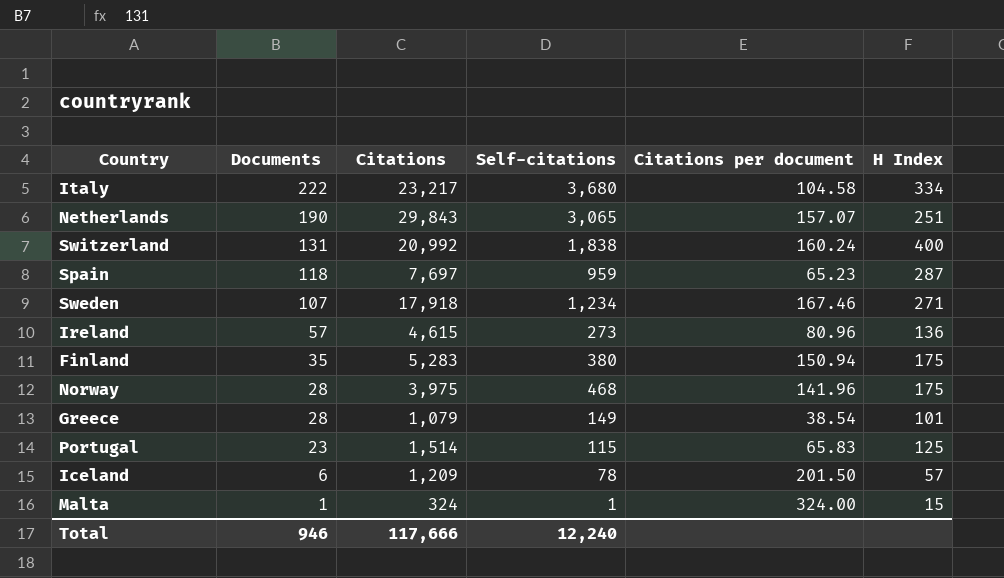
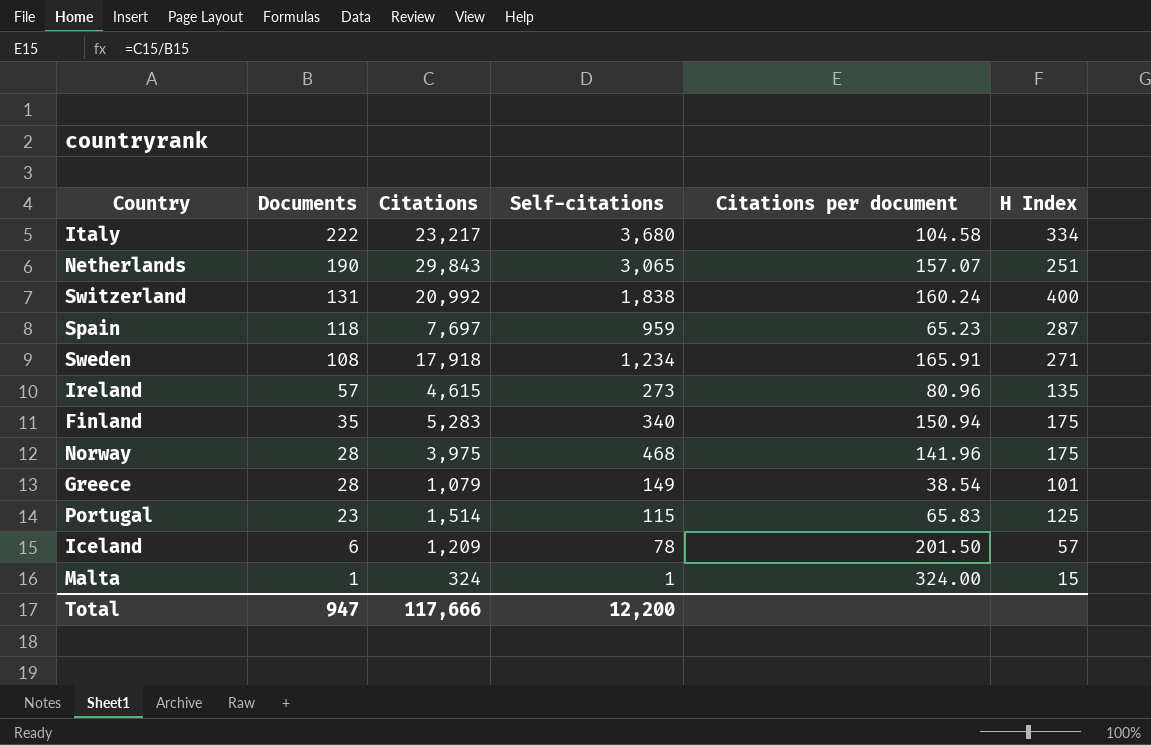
Sweden | Documents: 107 -> 108
Sweden | Citations per document: 167.46 -> 165.91
Ireland | H Index: 136 -> 135
Finland | Self-citations: 380 -> 340
Total | Documents: 946 -> 947
Total | Self-citations: 12,240 -> 12,200

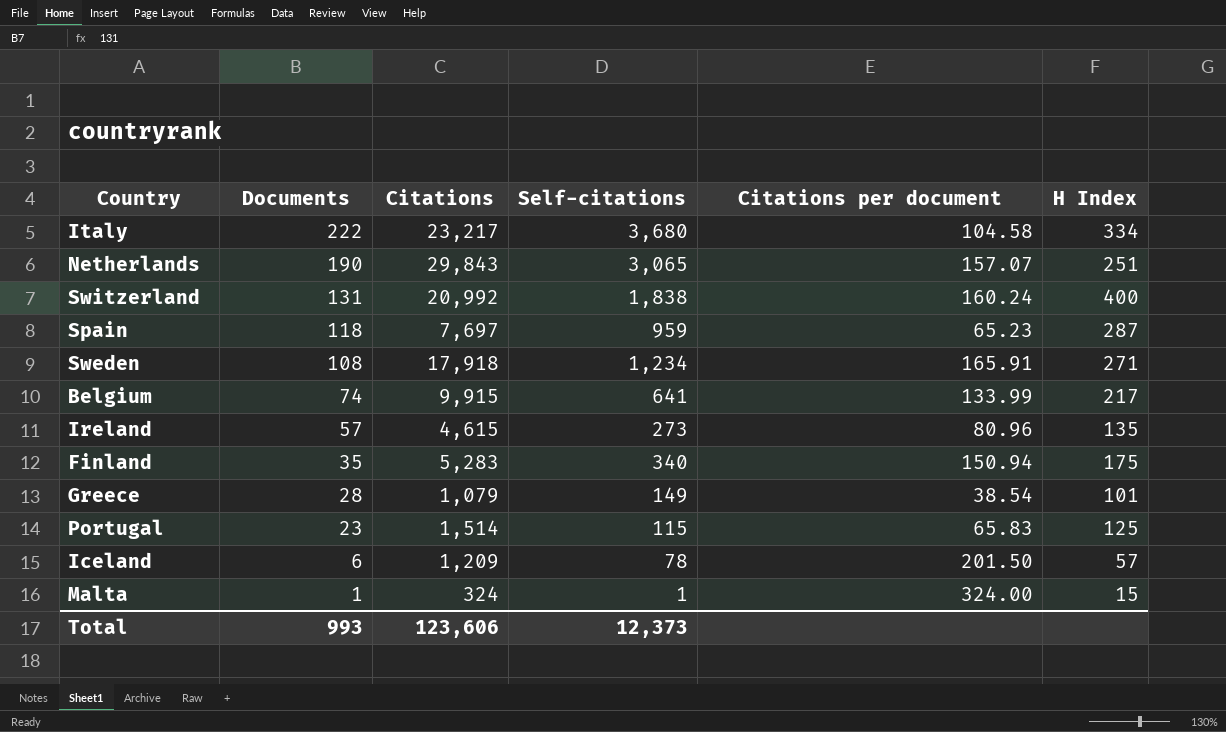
row Norway: 28 | 3,975 | 468 | 141.96 | 175 -> none
row Belgium: none -> 74 | 9,915 | 641 | 133.99 | 217
Total | Documents: 947 -> 993
Total | Citations: 117,666 -> 123,606
Total | Self-citations: 12,200 -> 12,373

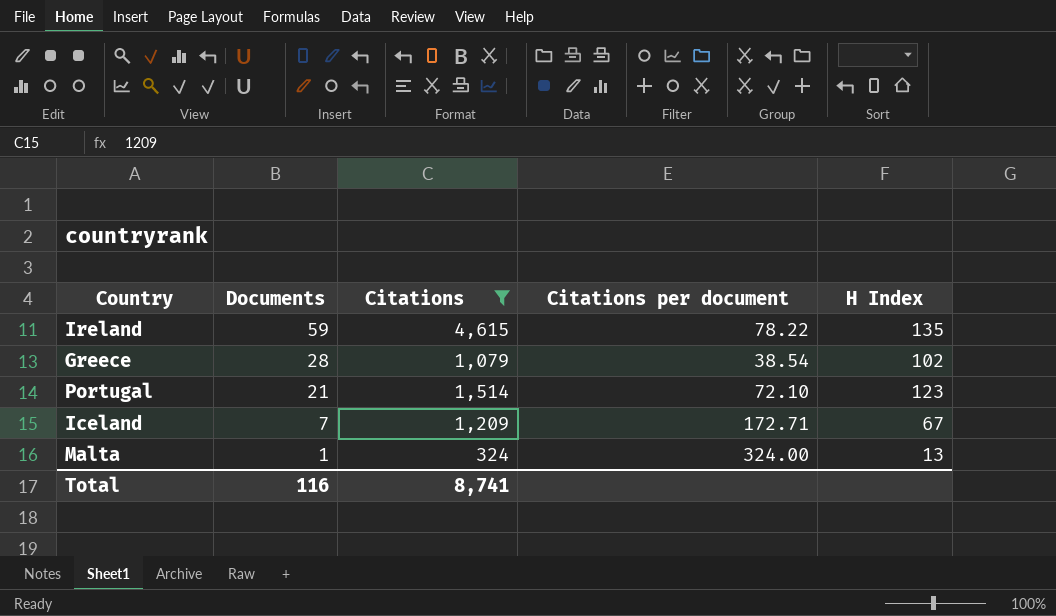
filter: none -> Citations <= 4,615
column Self-citations | position: 4 -> none
Ireland | Documents: 57 -> 59
Ireland | Citations per document: 80.96 -> 78.22
Greece | H Index: 101 -> 102
Portugal | Documents: 23 -> 21
Portugal | Citations per document: 65.83 -> 72.10
Portugal | H Index: 125 -> 123
Iceland | Documents: 6 -> 7
Iceland | Citations per document: 201.50 -> 172.71
Iceland | H Index: 57 -> 67
Malta | H Index: 15 -> 13
Total | Documents: 993 -> 116
Total | Citations: 123,606 -> 8,741

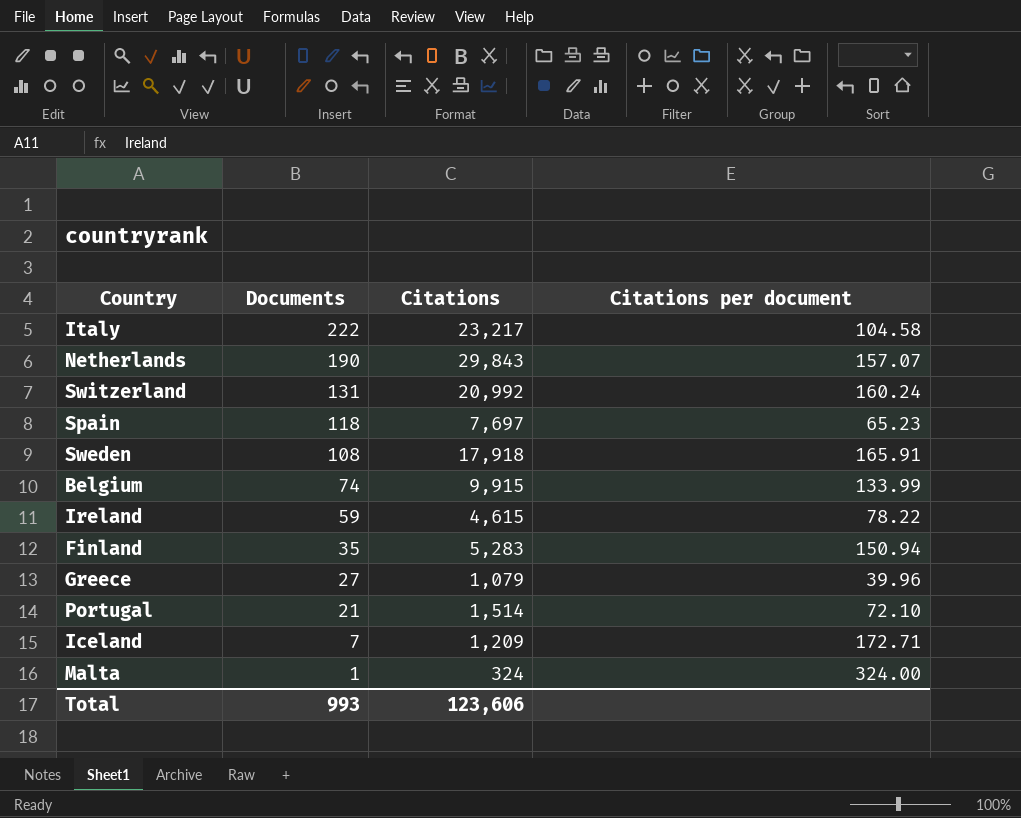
filter: Citations <= 4,615 -> none
column H Index | position: 5 -> none
Greece | Documents: 28 -> 27
Greece | Citations per document: 38.54 -> 39.96
Total | Documents: 116 -> 993
Total | Citations: 8,741 -> 123,606

